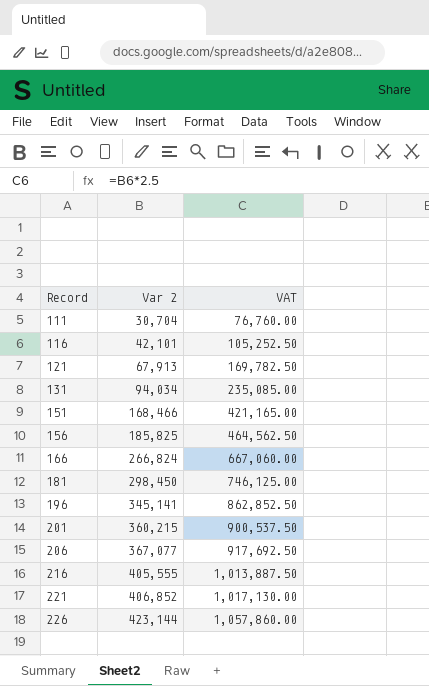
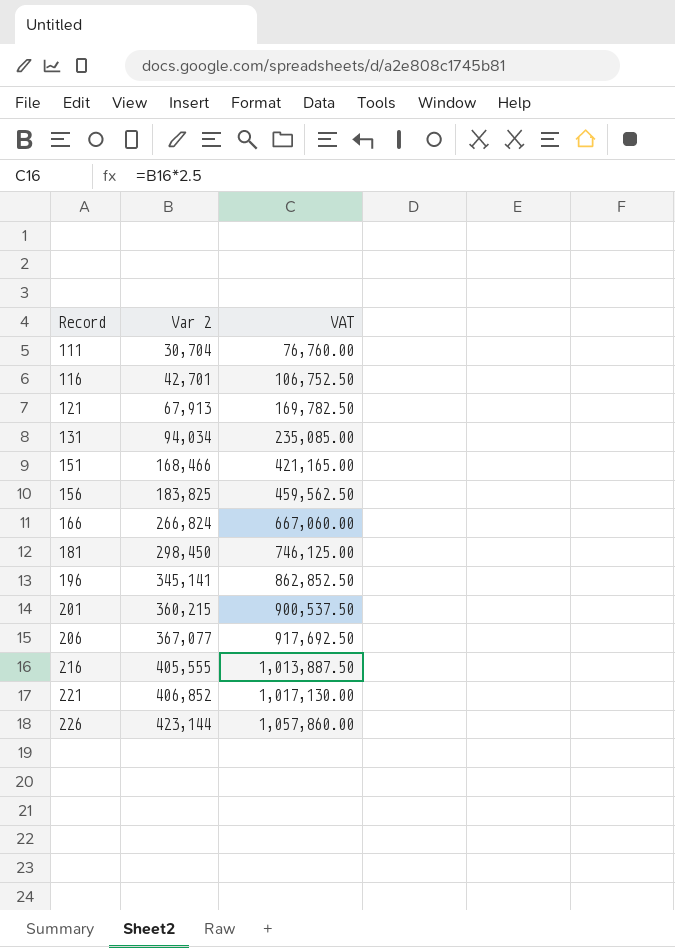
116 | Var 2: 42,101 -> 42,701
116 | VAT: 105,252.50 -> 106,752.50
156 | Var 2: 185,825 -> 183,825
156 | VAT: 464,562.50 -> 459,562.50

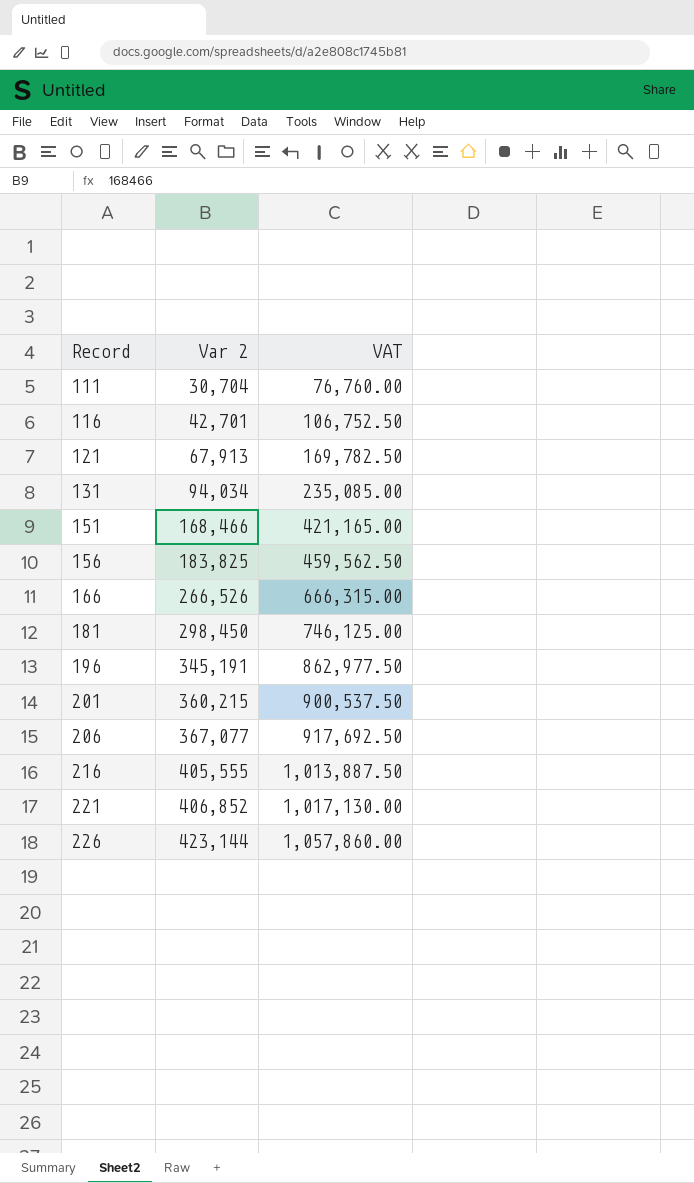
166 | Var 2: 266,824 -> 266,526
166 | VAT: 667,060.00 -> 666,315.00
196 | Var 2: 345,141 -> 345,191
196 | VAT: 862,852.50 -> 862,977.50

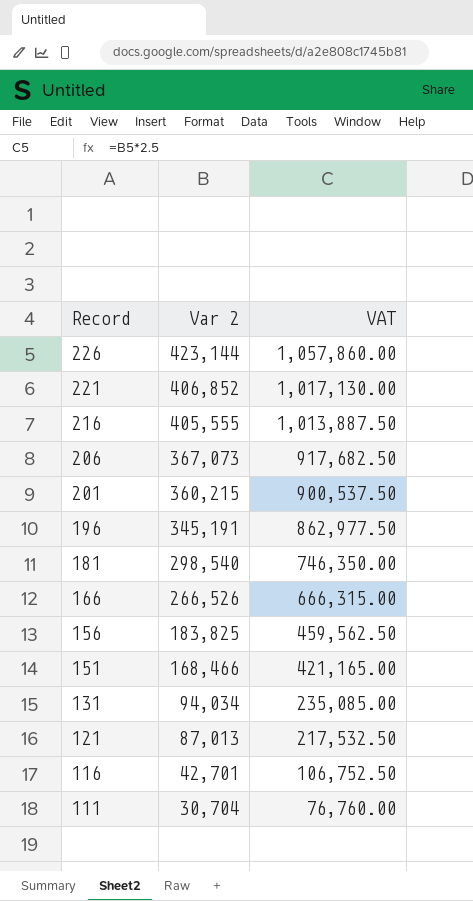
row order: Record ascending -> Record descending
206 | Var 2: 367,077 -> 367,073
206 | VAT: 917,692.50 -> 917,682.50
181 | Var 2: 298,450 -> 298,540
181 | VAT: 746,125.00 -> 746,350.00
121 | Var 2: 67,913 -> 87,013
121 | VAT: 169,782.50 -> 217,532.50

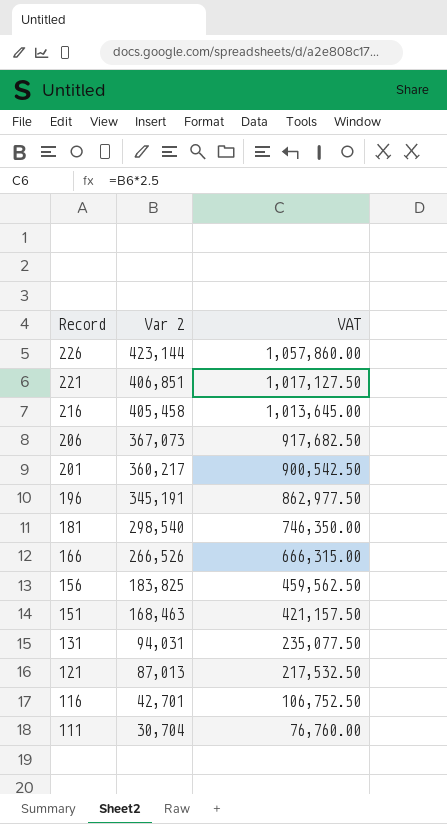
221 | Var 2: 406,852 -> 406,851
221 | VAT: 1,017,130.00 -> 1,017,127.50
216 | Var 2: 405,555 -> 405,458
216 | VAT: 1,013,887.50 -> 1,013,645.00
201 | Var 2: 360,215 -> 360,217
201 | VAT: 900,537.50 -> 900,542.50
151 | Var 2: 168,466 -> 168,463
151 | VAT: 421,165.00 -> 421,157.50
131 | Var 2: 94,034 -> 94,031
131 | VAT: 235,085.00 -> 235,077.50

